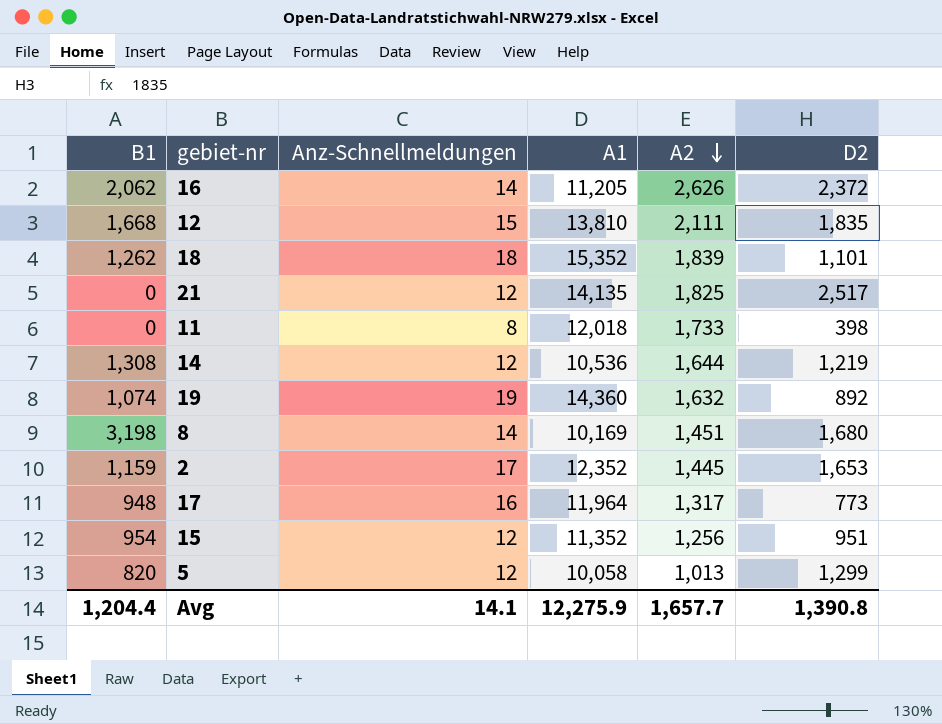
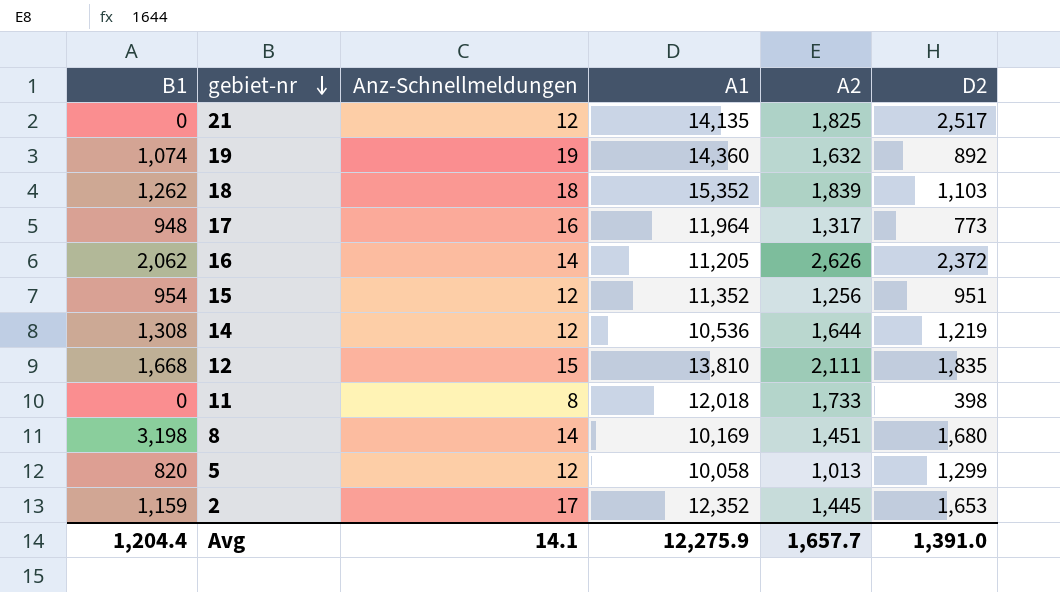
row order: A2 descending -> gebiet-nr descending
18 | D2: 1,101 -> 1,103
Avg | D2: 1,390.8 -> 1,391.0

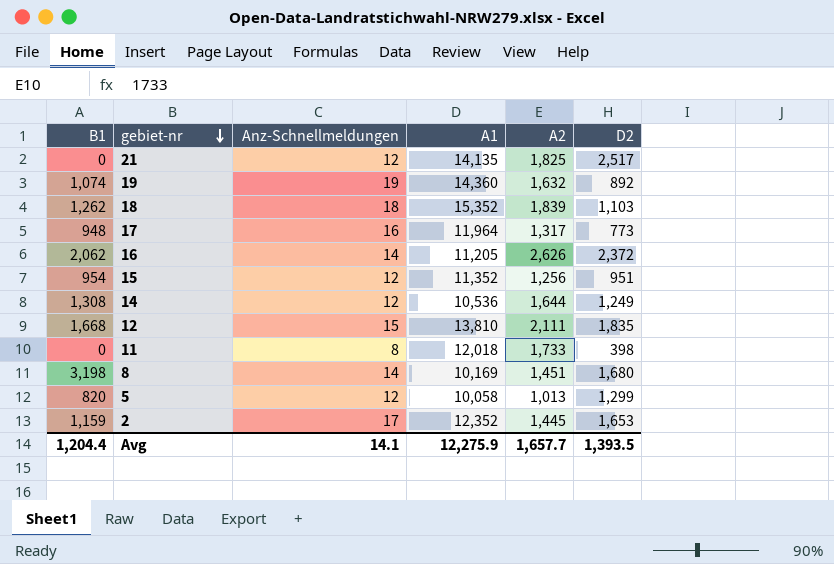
14 | D2: 1,219 -> 1,249
Avg | D2: 1,391.0 -> 1,393.5

